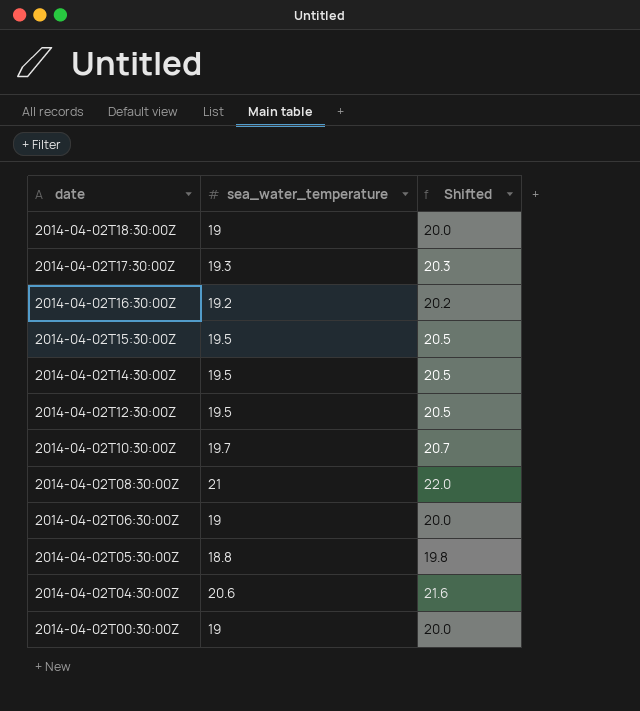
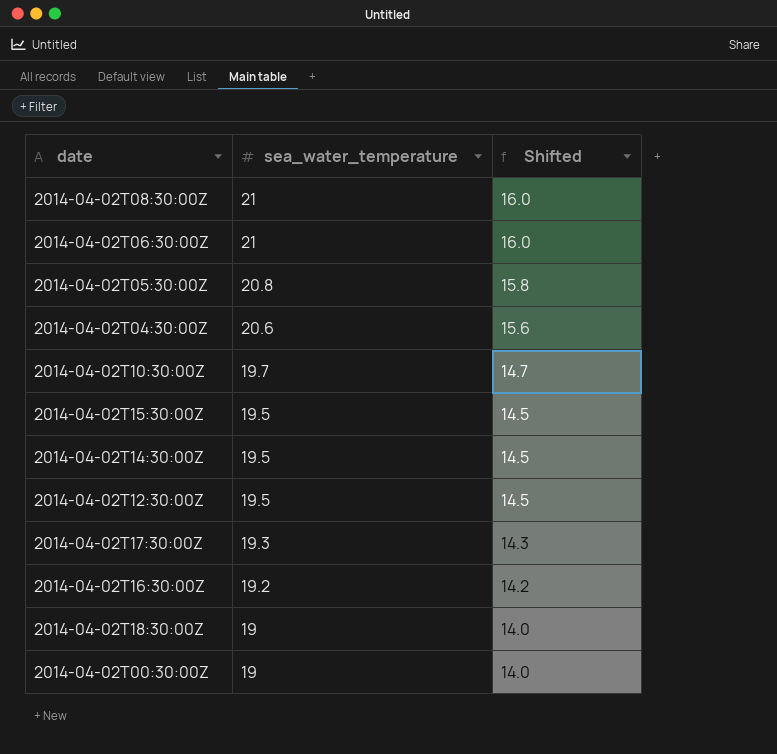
row order: date descending -> sea_water_temperature descending
column Shifted | formula: [sea_water_temperature] + 1 -> [sea_water_temperature] - 5
2014-04-02T06:30:00Z | sea_water_temperature: 19 -> 21
2014-04-02T05:30:00Z | sea_water_temperature: 18.8 -> 20.8

